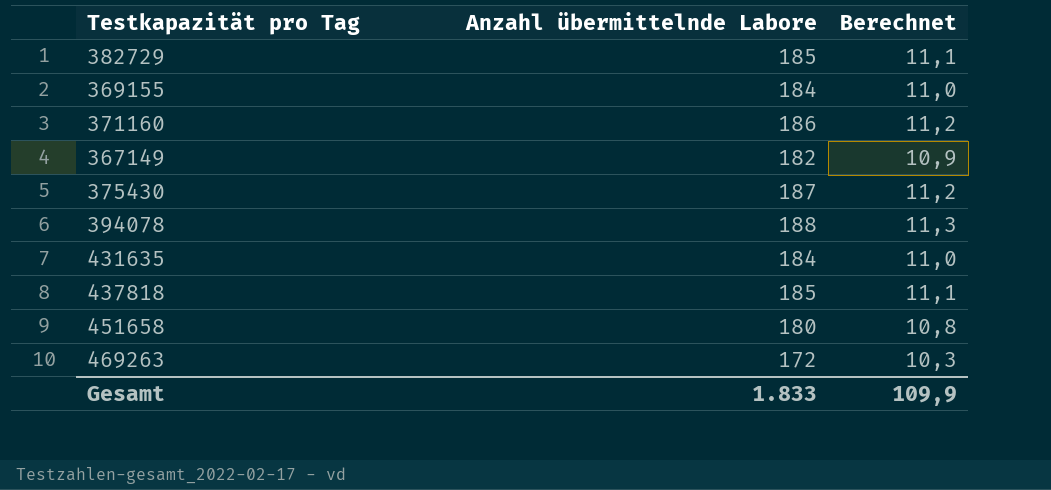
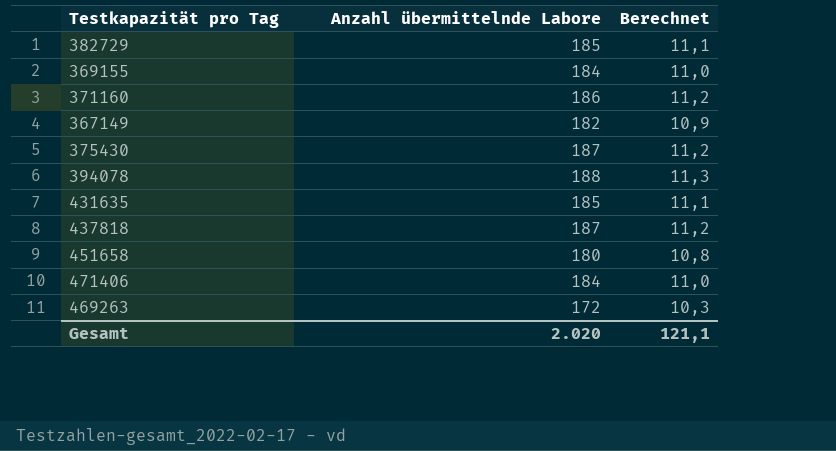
431635 | Anzahl übermittelnde Labore: 184 -> 185
431635 | Berechnet: 11,0 -> 11,1
437818 | Anzahl übermittelnde Labore: 185 -> 187
437818 | Berechnet: 11,1 -> 11,2
row 471406: none -> 184 | 11,0
Gesamt | Anzahl übermittelnde Labore: 1.833 -> 2.020
Gesamt | Berechnet: 109,9 -> 121,1

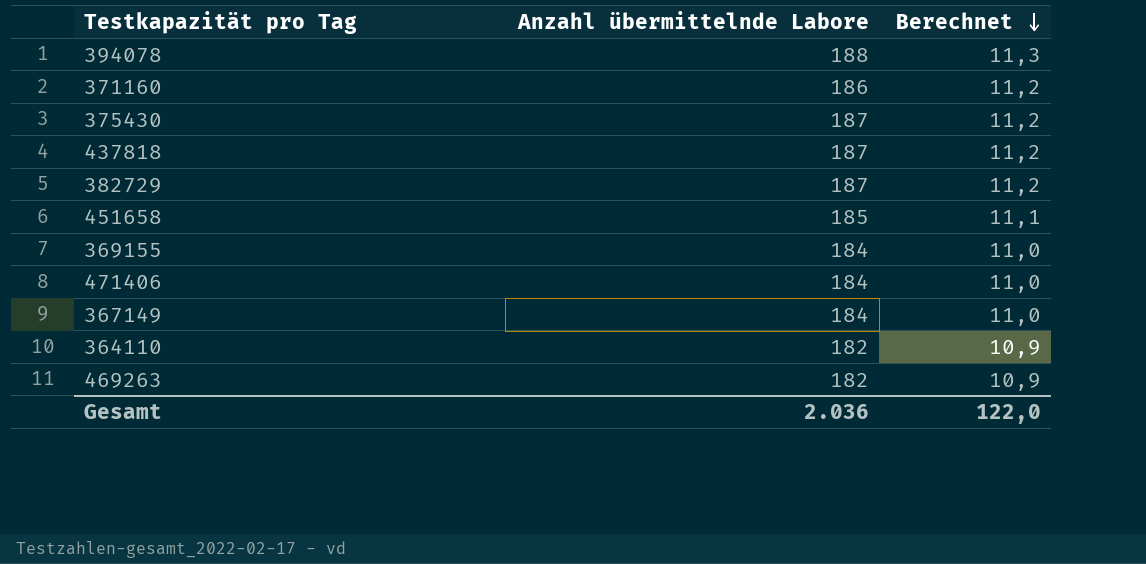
row order: none -> Berechnet descending
row 431635: 185 | 11,1 -> none
382729 | Anzahl übermittelnde Labore: 185 -> 187
382729 | Berechnet: 11,1 -> 11,2
451658 | Anzahl übermittelnde Labore: 180 -> 185
451658 | Berechnet: 10,8 -> 11,1
367149 | Anzahl übermittelnde Labore: 182 -> 184
367149 | Berechnet: 10,9 -> 11,0
row 364110: none -> 182 | 10,9
469263 | Anzahl übermittelnde Labore: 172 -> 182
469263 | Berechnet: 10,3 -> 10,9
Gesamt | Anzahl übermittelnde Labore: 2.020 -> 2.036
Gesamt | Berechnet: 121,1 -> 122,0

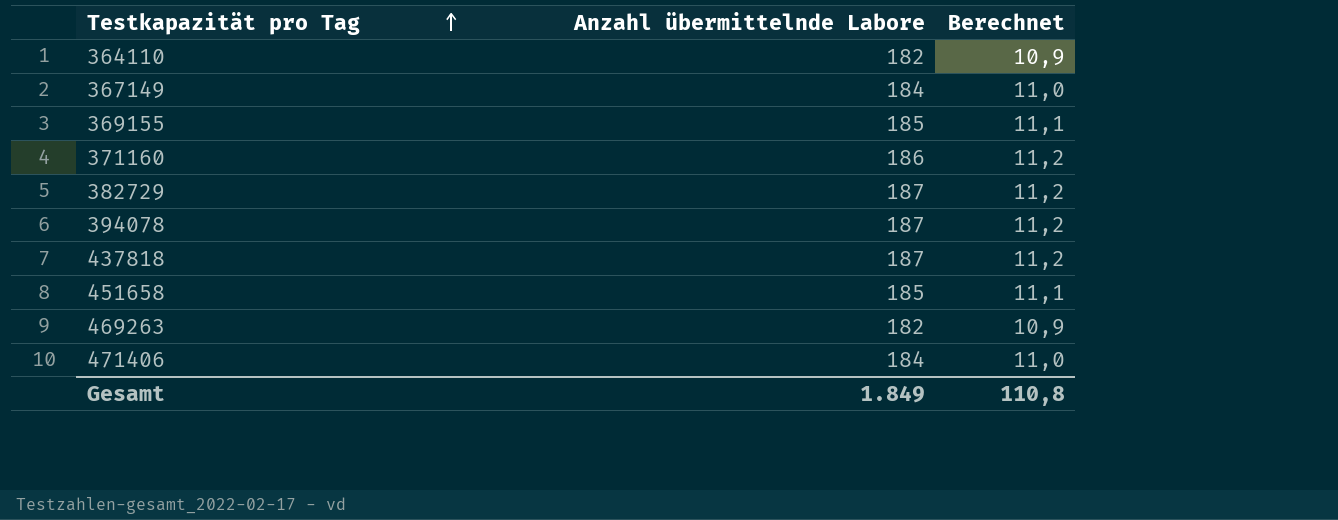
row order: Berechnet descending -> Testkapazität pro Tag ascending
row 375430: 187 | 11,2 -> none
369155 | Anzahl übermittelnde Labore: 184 -> 185
369155 | Berechnet: 11,0 -> 11,1
394078 | Anzahl übermittelnde Labore: 188 -> 187
394078 | Berechnet: 11,3 -> 11,2
Gesamt | Anzahl übermittelnde Labore: 2.036 -> 1.849
Gesamt | Berechnet: 122,0 -> 110,8

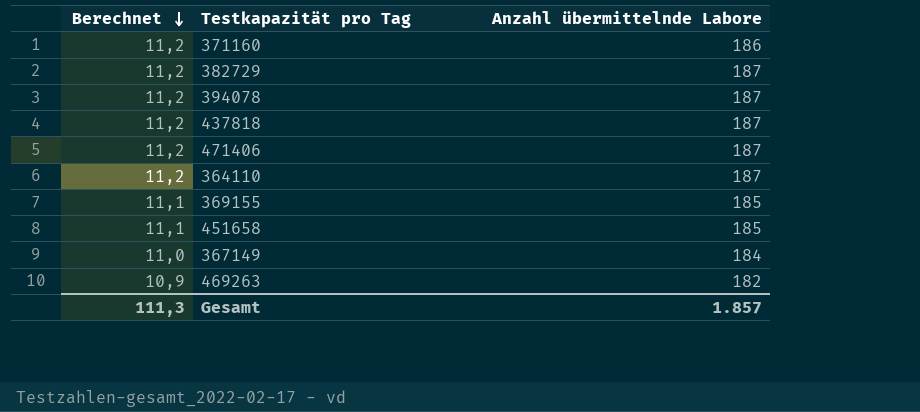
row order: Testkapazität pro Tag ascending -> Berechnet descending
column Berechnet | position: 3 -> 1
471406 | Berechnet: 11,0 -> 11,2
471406 | Anzahl übermittelnde Labore: 184 -> 187
364110 | Berechnet: 10,9 -> 11,2
364110 | Anzahl übermittelnde Labore: 182 -> 187
Gesamt | Berechnet: 110,8 -> 111,3
Gesamt | Anzahl übermittelnde Labore: 1.849 -> 1.857

